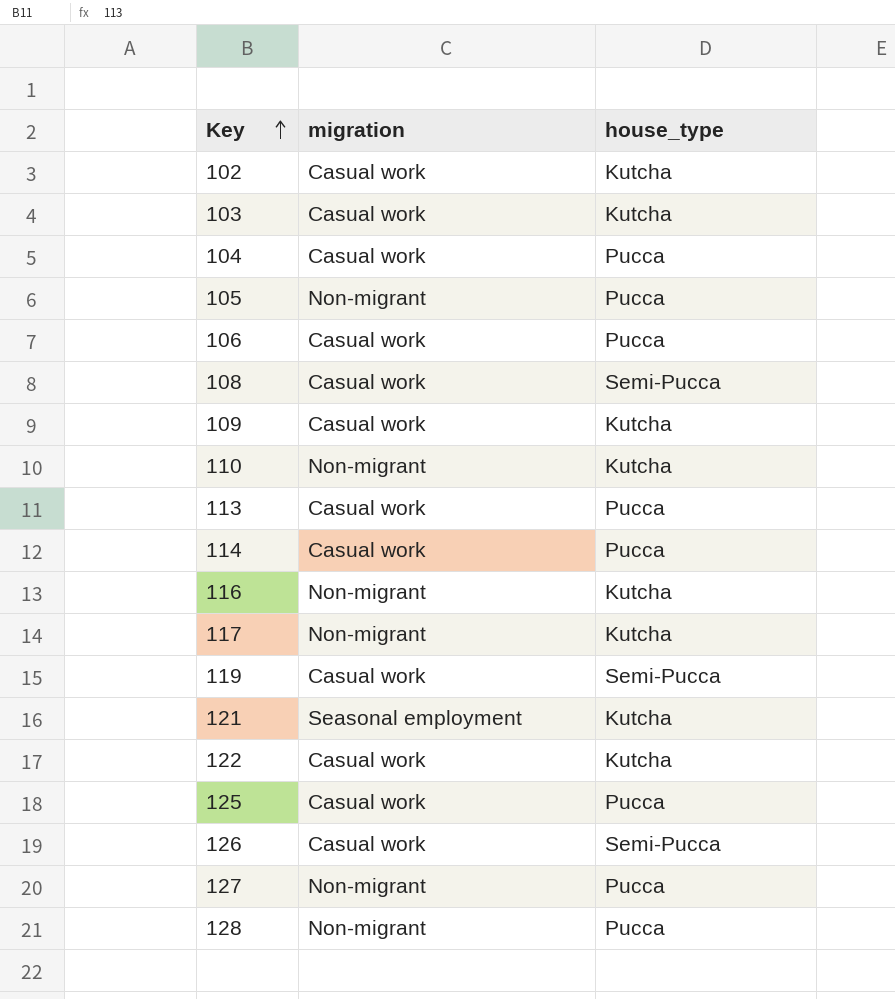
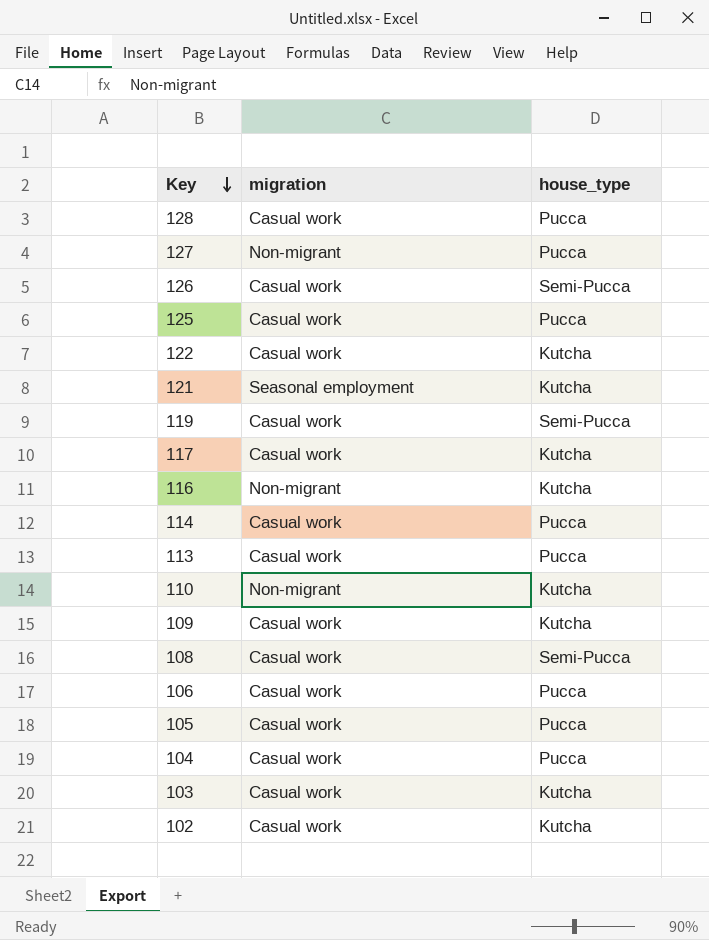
row order: Key ascending -> Key descending
128 | migration: Non-migrant -> Casual work
117 | migration: Non-migrant -> Casual work
105 | migration: Non-migrant -> Casual work

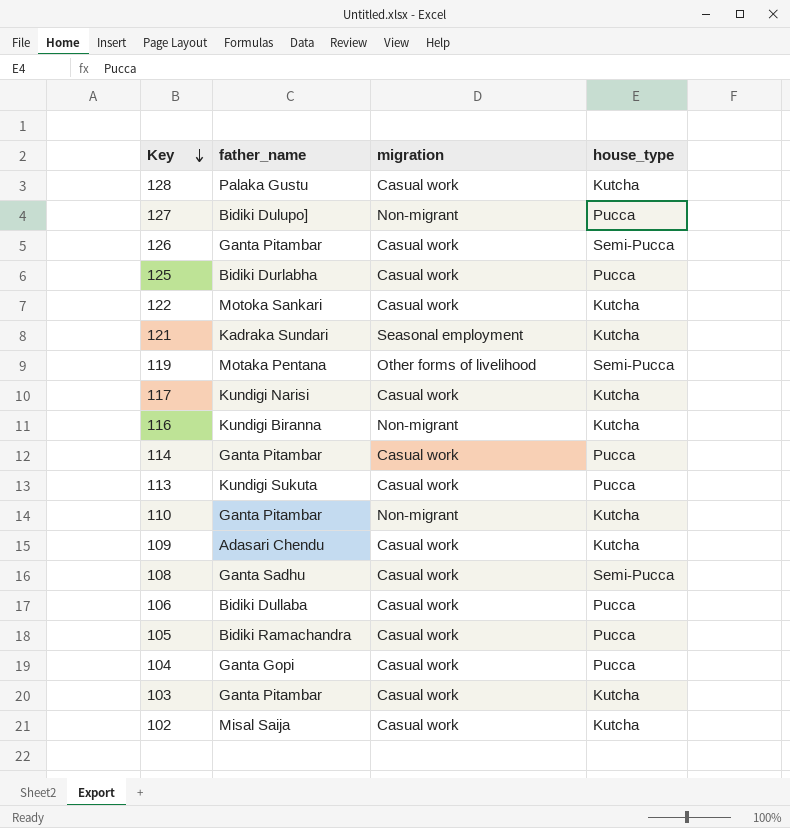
column father_name | position: none -> 2
128 | house_type: Pucca -> Kutcha
119 | migration: Casual work -> Other forms of livelihood

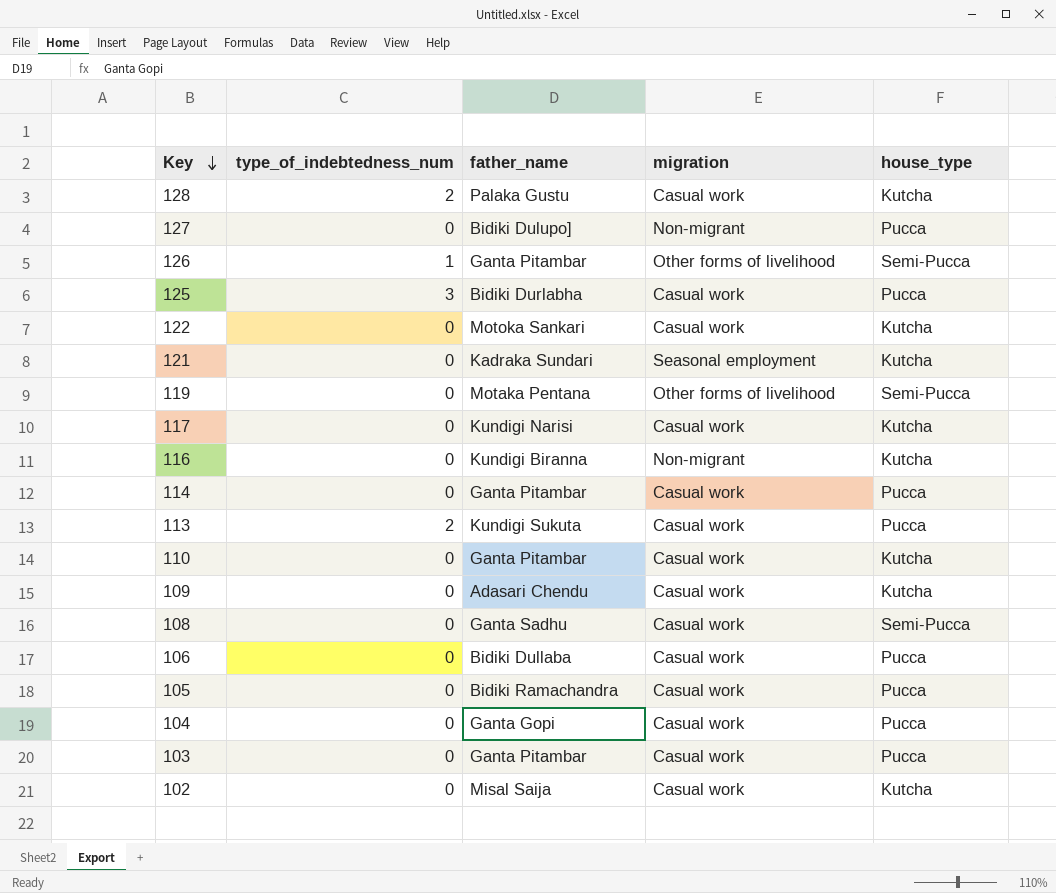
column type_of_indebtedness_num | position: none -> 2
126 | migration: Casual work -> Other forms of livelihood
110 | migration: Non-migrant -> Casual work
103 | house_type: Kutcha -> Pucca

